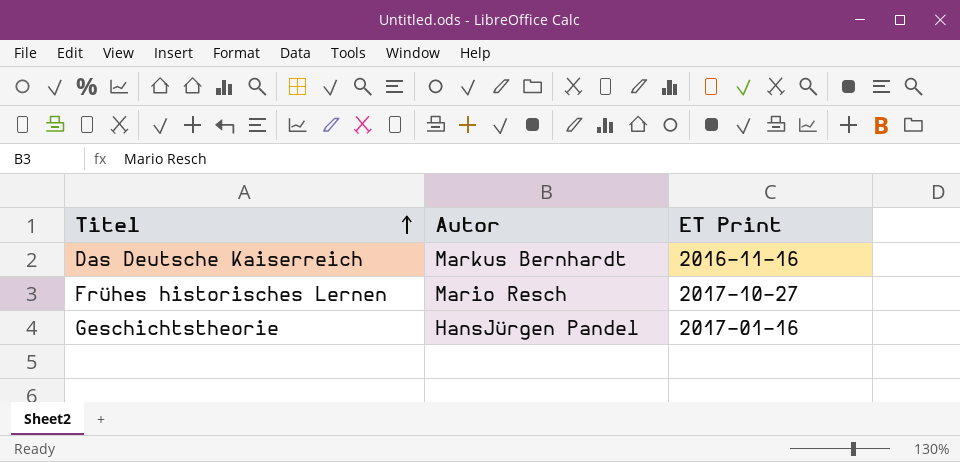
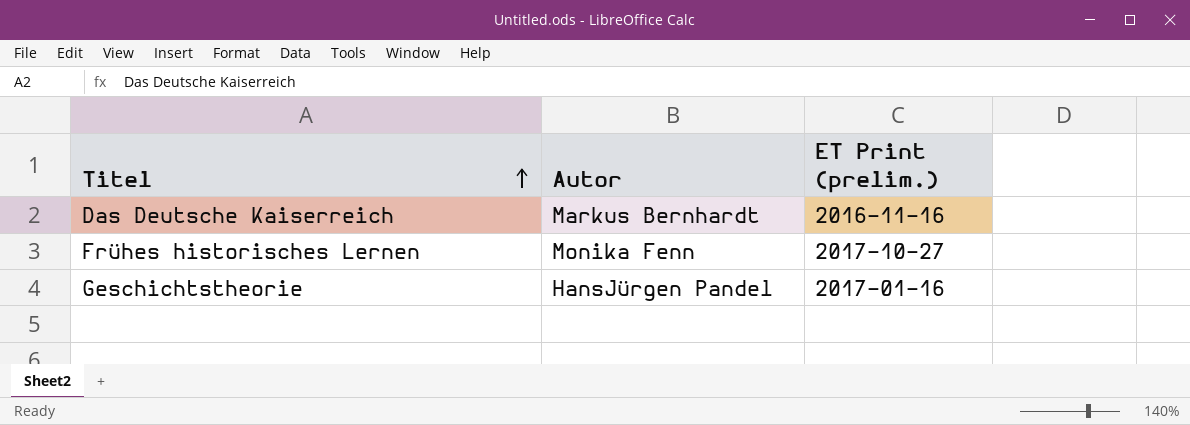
column name: ET Print -> ET Print (prelim.)
Frühes historisches Lernen | Autor: Mario Resch -> Monika Fenn

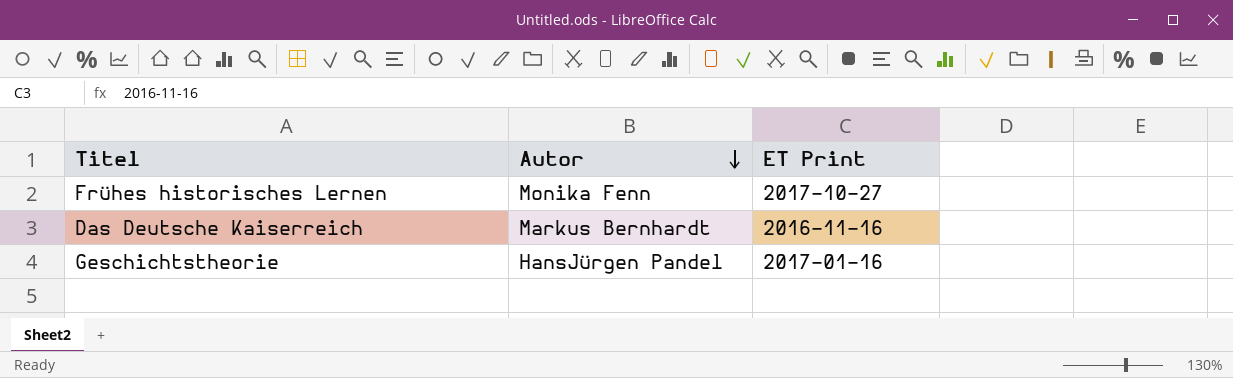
row order: Titel ascending -> Autor descending
column name: ET Print (prelim.) -> ET Print

